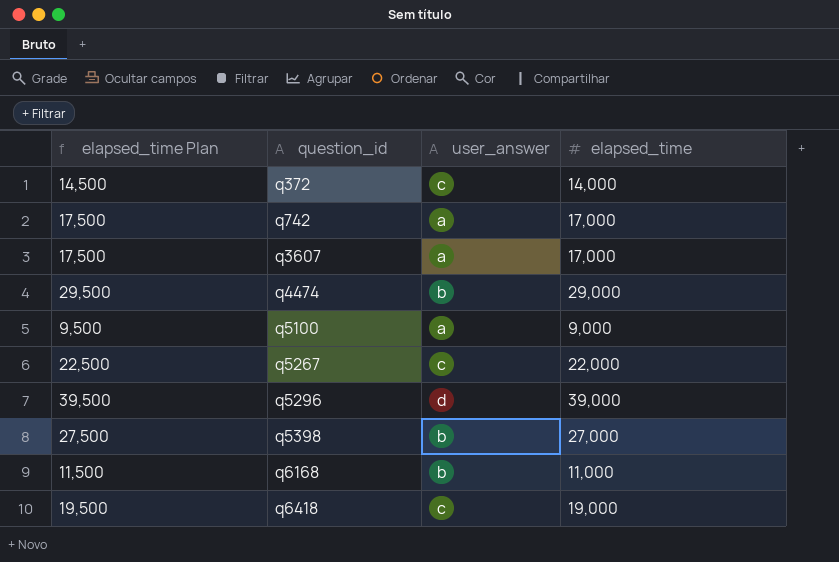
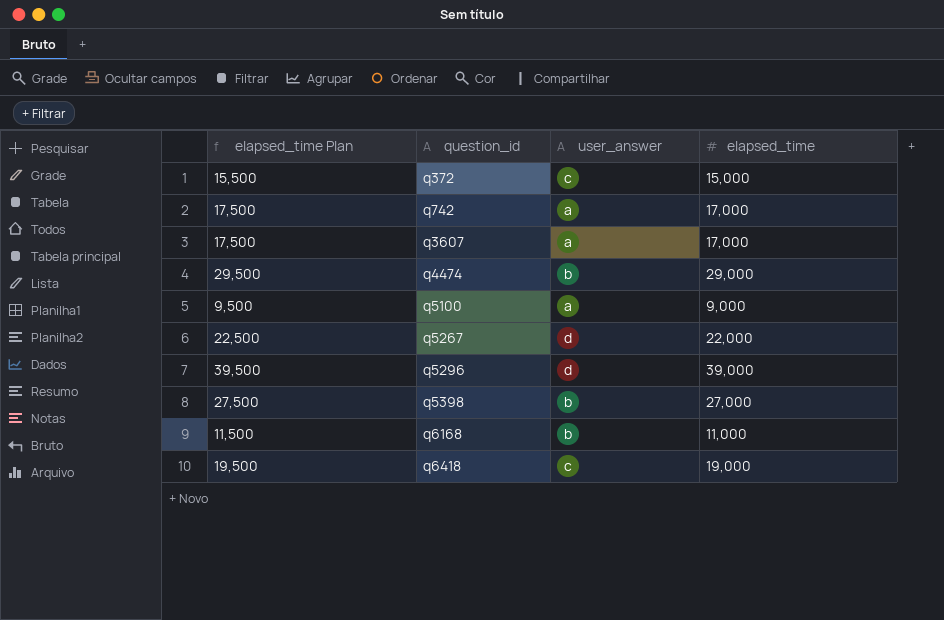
q372 | elapsed_time Plan: 14,500 -> 15,500
q372 | elapsed_time: 14,000 -> 15,000
q5267 | user_answer: c -> d

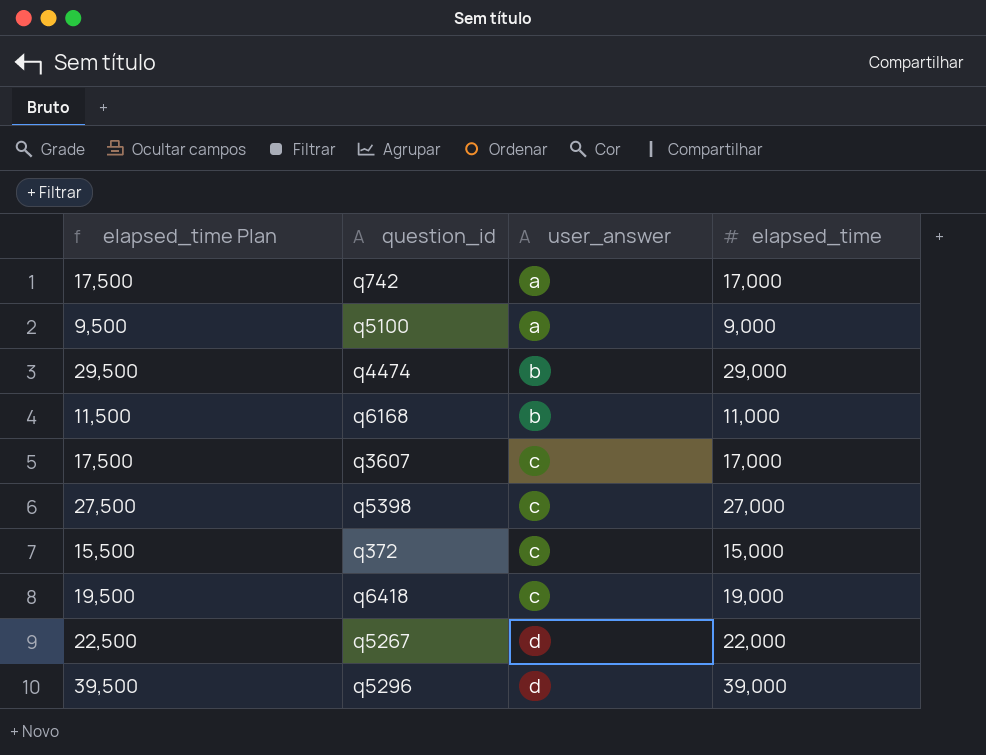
row order: question_id ascending -> user_answer ascending
q3607 | user_answer: a -> c
q5398 | user_answer: b -> c

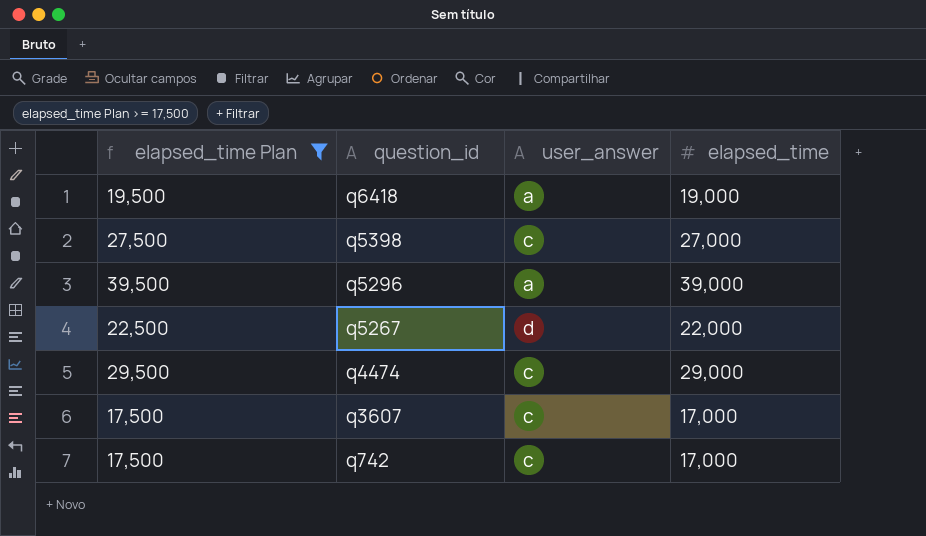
filter: none -> elapsed_time Plan >= 17,500
row order: user_answer ascending -> question_id descending
q6418 | user_answer: c -> a
q5296 | user_answer: d -> a
q4474 | user_answer: b -> c
q742 | user_answer: a -> c

